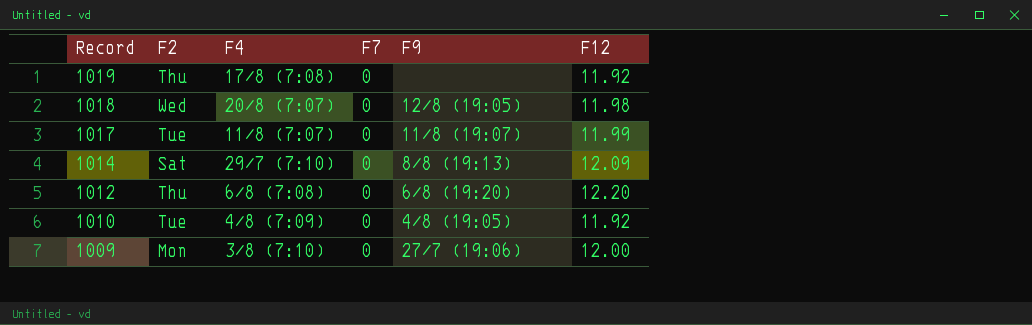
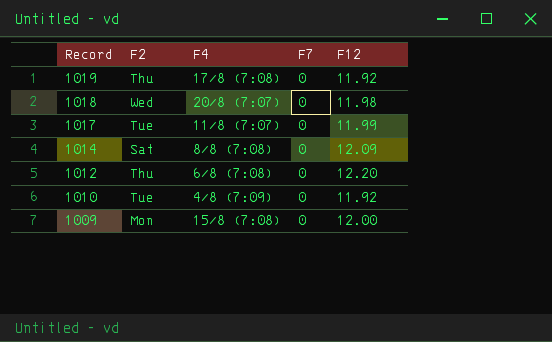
column F9 | position: 5 -> none
1014 | F4: 29/7 (7:10) -> 8/8 (7:08)
1009 | F4: 3/8 (7:10) -> 15/8 (7:08)

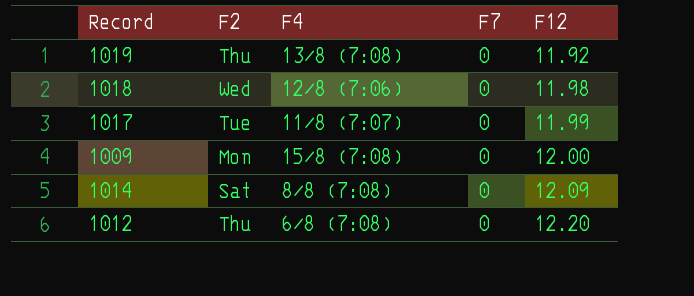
row order: Record descending -> F12 ascending
row 1010: Tue | 4/8 (7:09) | 0 | 11.92 -> none
1019 | F4: 17/8 (7:08) -> 13/8 (7:08)
1018 | F4: 20/8 (7:07) -> 12/8 (7:06)

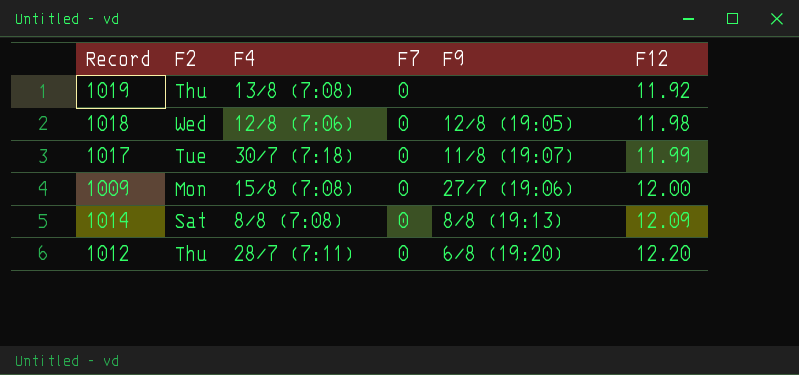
column F9 | position: none -> 5
1017 | F4: 11/8 (7:07) -> 30/7 (7:18)
1012 | F4: 6/8 (7:08) -> 28/7 (7:11)

